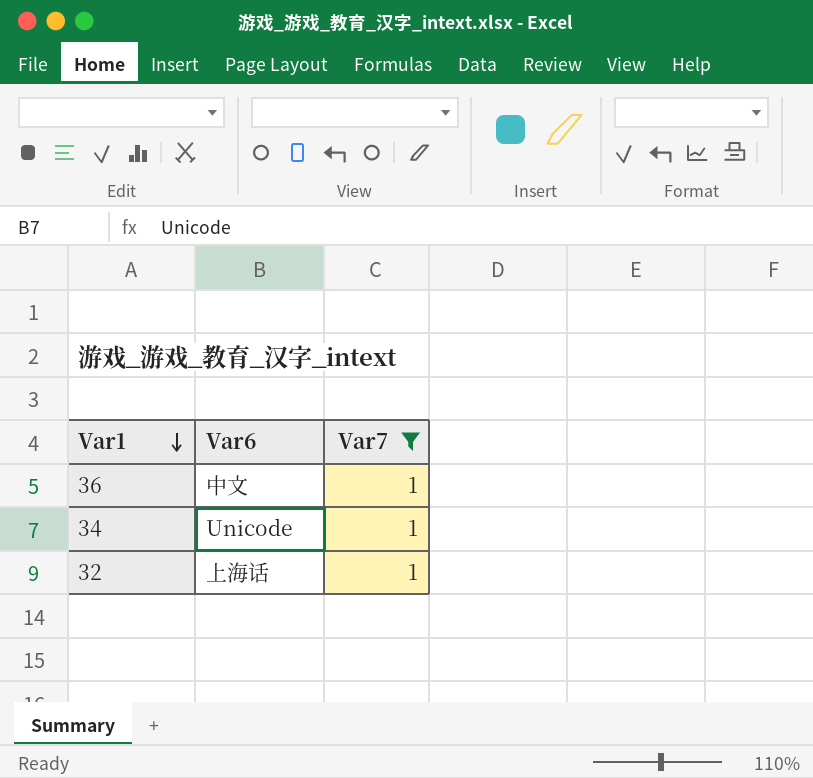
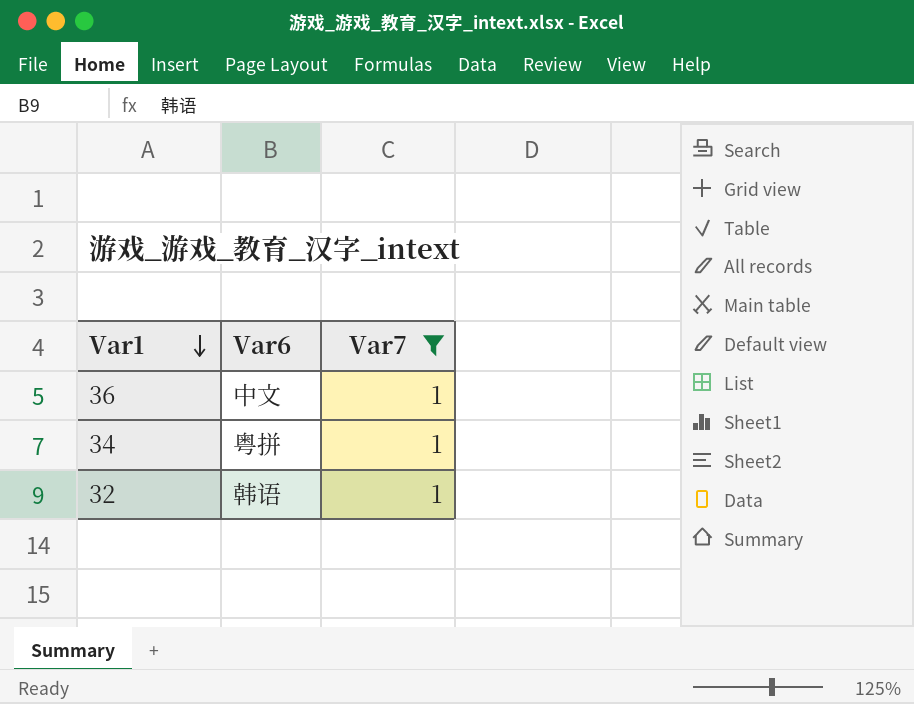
34 | Var6: Unicode -> 粤拼
32 | Var6: 上海话 -> 韩语

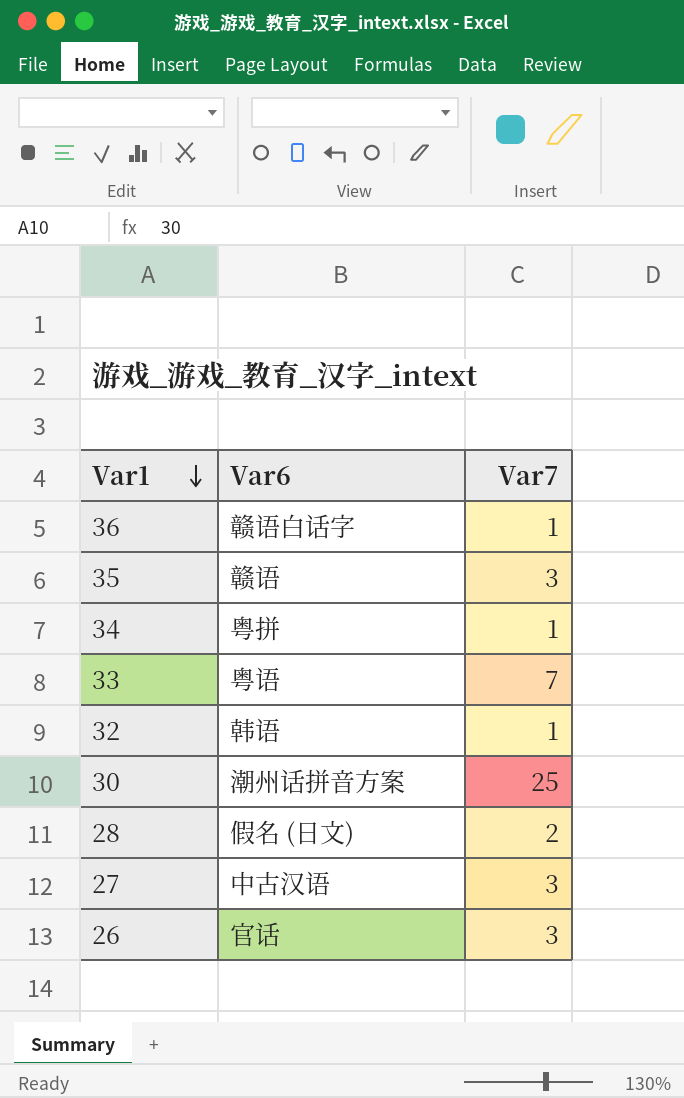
filter: Var7 = 1 -> none
36 | Var6: 中文 -> 赣语白话字

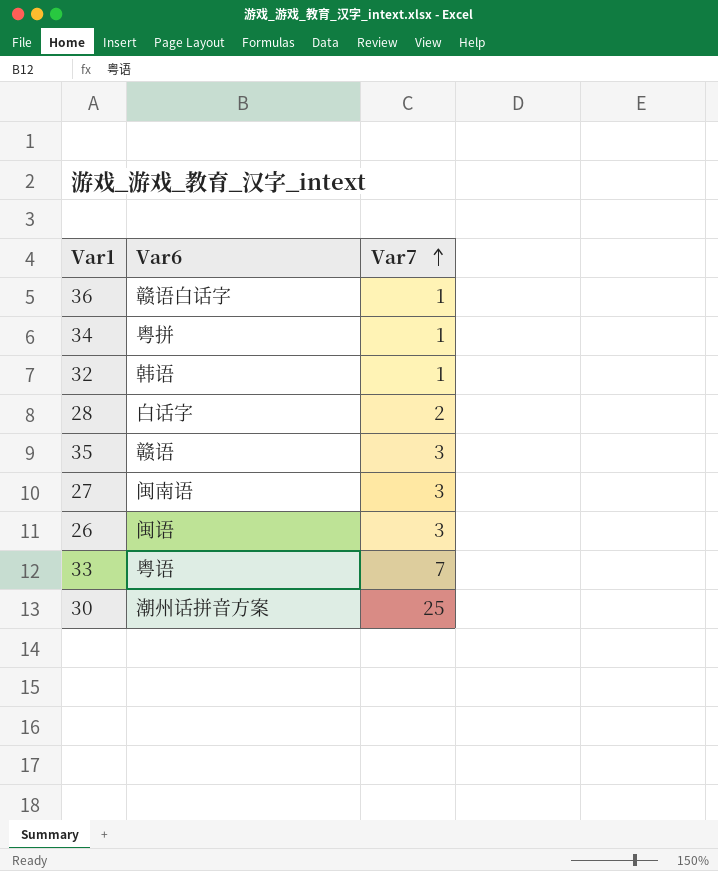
row order: Var1 descending -> Var7 ascending
28 | Var6: 假名 (日文) -> 白话字
27 | Var6: 中古汉语 -> 闽南语
26 | Var6: 官话 -> 闽语

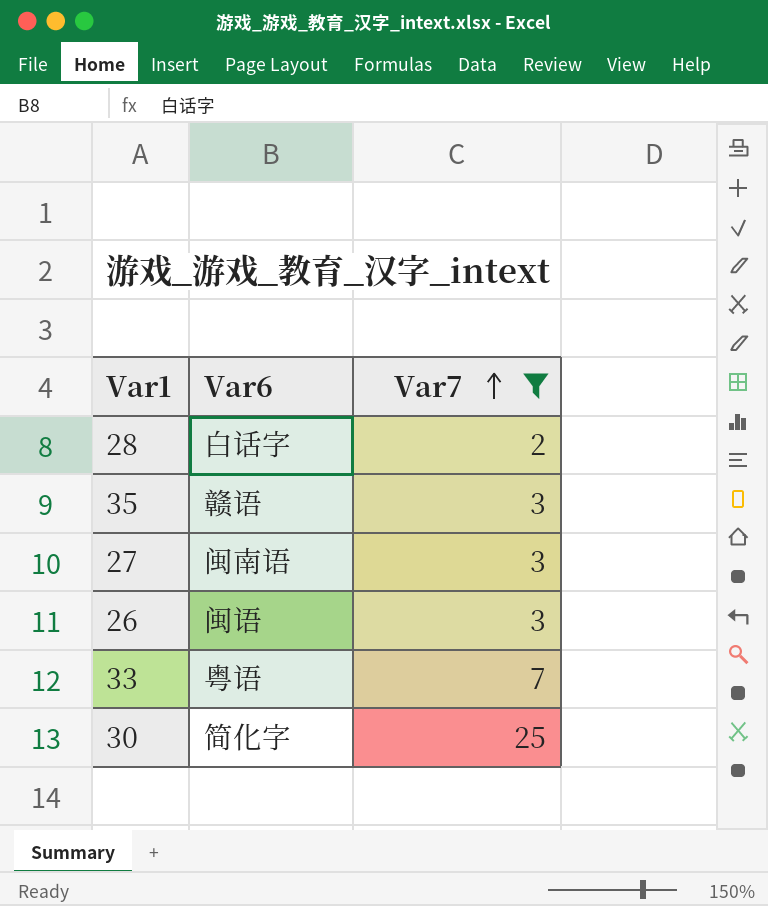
filter: none -> Var7 != 1
30 | Var6: 潮州话拼音方案 -> 简化字

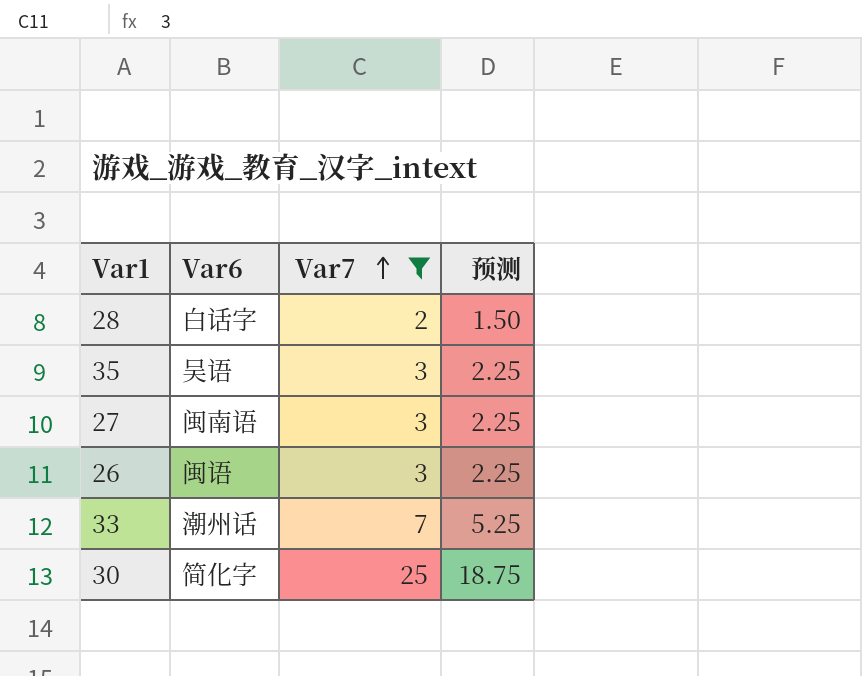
column 预测 | formula: none -> [Var7] * 0.75
35 | Var6: 赣语 -> 吴语
33 | Var6: 粤语 -> 潮州话

